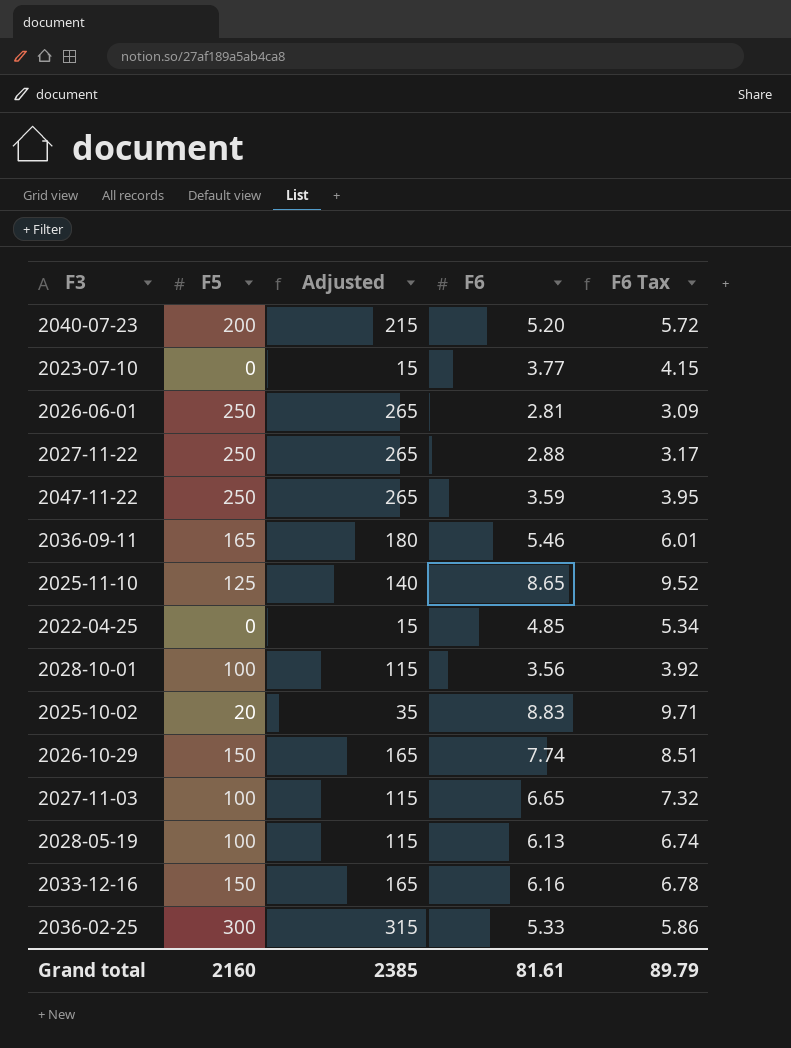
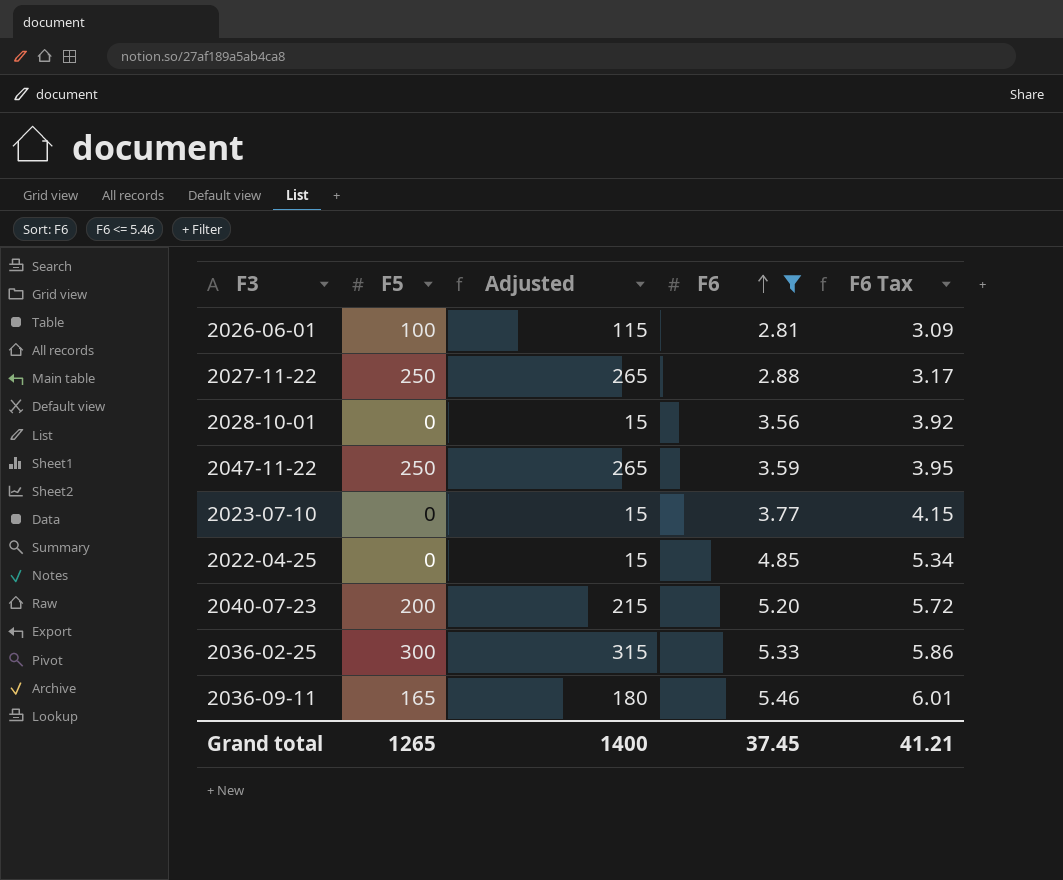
filter: none -> F6 <= 5.46
row order: none -> F6 ascending
2026-06-01 | F5: 250 -> 100
2026-06-01 | Adjusted: 265 -> 115
2028-10-01 | F5: 100 -> 0
2028-10-01 | Adjusted: 115 -> 15
Grand total | F5: 2160 -> 1265
Grand total | Adjusted: 2385 -> 1400
Grand total | F6: 81.61 -> 37.45
Grand total | F6 Tax: 89.79 -> 41.21

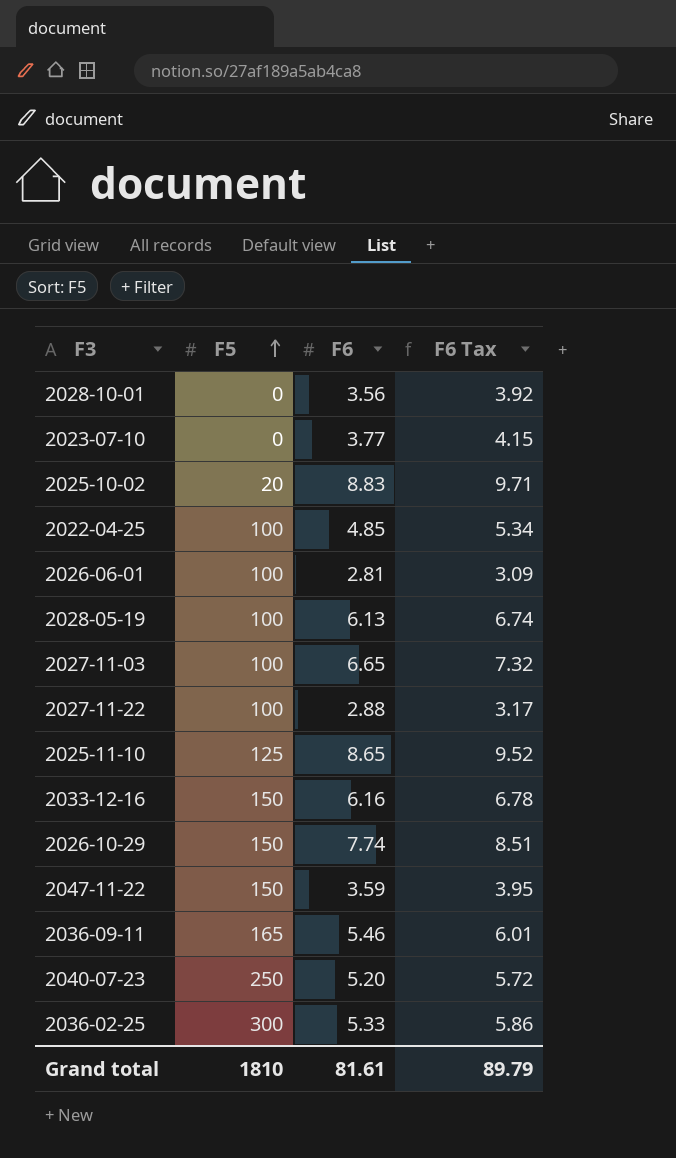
filter: F6 <= 5.46 -> none
row order: F6 ascending -> F5 ascending
column Adjusted | formula: [F5] + 15 -> none
2022-04-25 | F5: 0 -> 100
2027-11-22 | F5: 250 -> 100
2047-11-22 | F5: 250 -> 150
2040-07-23 | F5: 200 -> 250
Grand total | F5: 1265 -> 1810
Grand total | F6: 37.45 -> 81.61
Grand total | F6 Tax: 41.21 -> 89.79

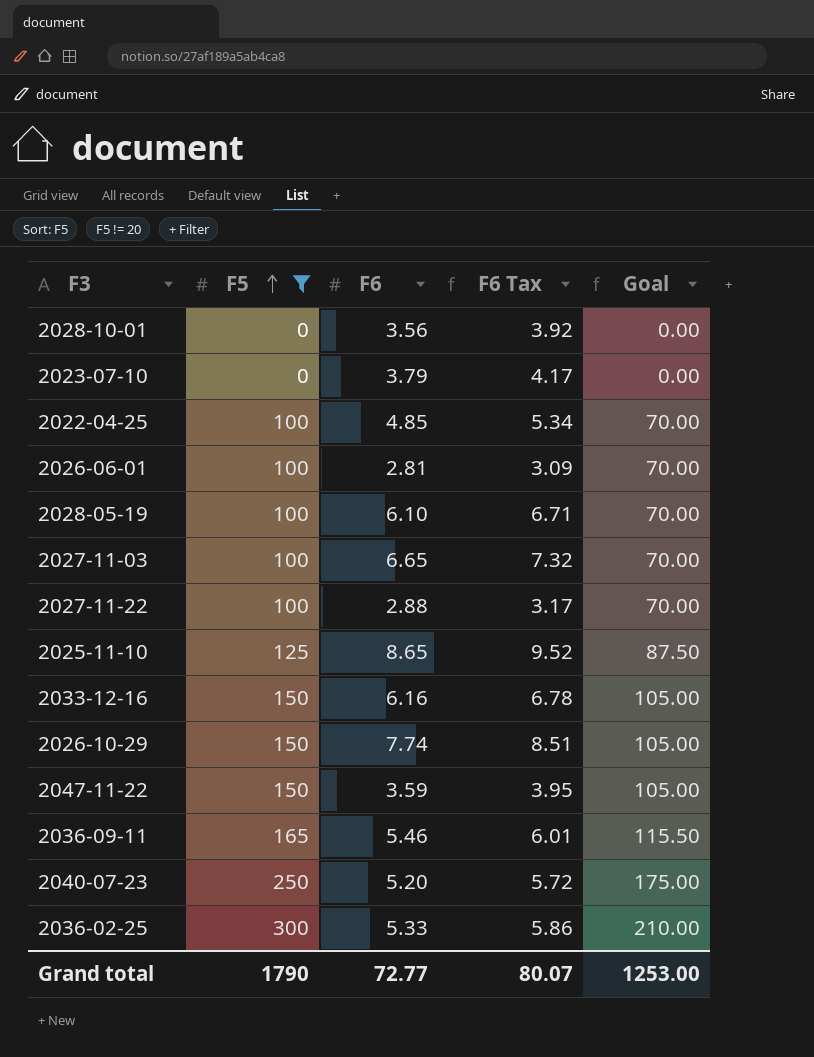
filter: none -> F5 != 20
column Goal | formula: none -> [F5] * 0.7
2023-07-10 | F6: 3.77 -> 3.79
2023-07-10 | F6 Tax: 4.15 -> 4.17
2028-05-19 | F6: 6.13 -> 6.10
2028-05-19 | F6 Tax: 6.74 -> 6.71
Grand total | F5: 1810 -> 1790
Grand total | F6: 81.61 -> 72.77
Grand total | F6 Tax: 89.79 -> 80.07

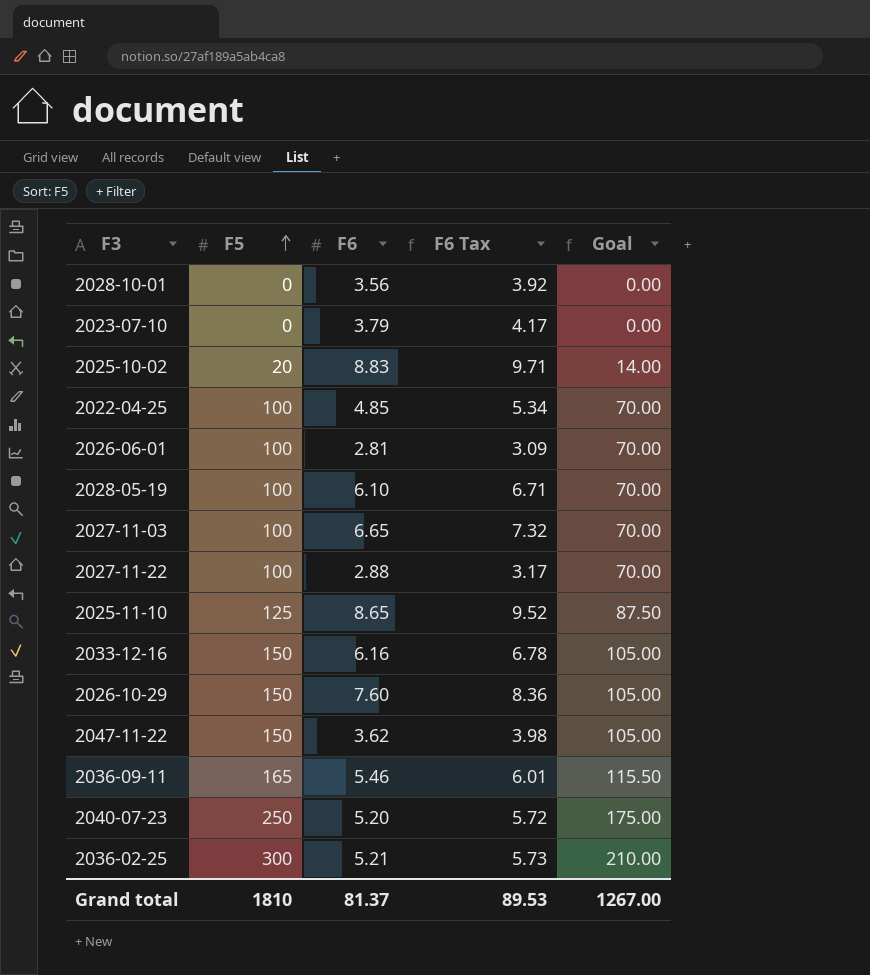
filter: F5 != 20 -> none
2026-10-29 | F6: 7.74 -> 7.60
2026-10-29 | F6 Tax: 8.51 -> 8.36
2047-11-22 | F6: 3.59 -> 3.62
2047-11-22 | F6 Tax: 3.95 -> 3.98
2036-02-25 | F6: 5.33 -> 5.21
2036-02-25 | F6 Tax: 5.86 -> 5.73
Grand total | F5: 1790 -> 1810
Grand total | F6: 72.77 -> 81.37
Grand total | F6 Tax: 80.07 -> 89.53
Grand total | Goal: 1253.00 -> 1267.00

